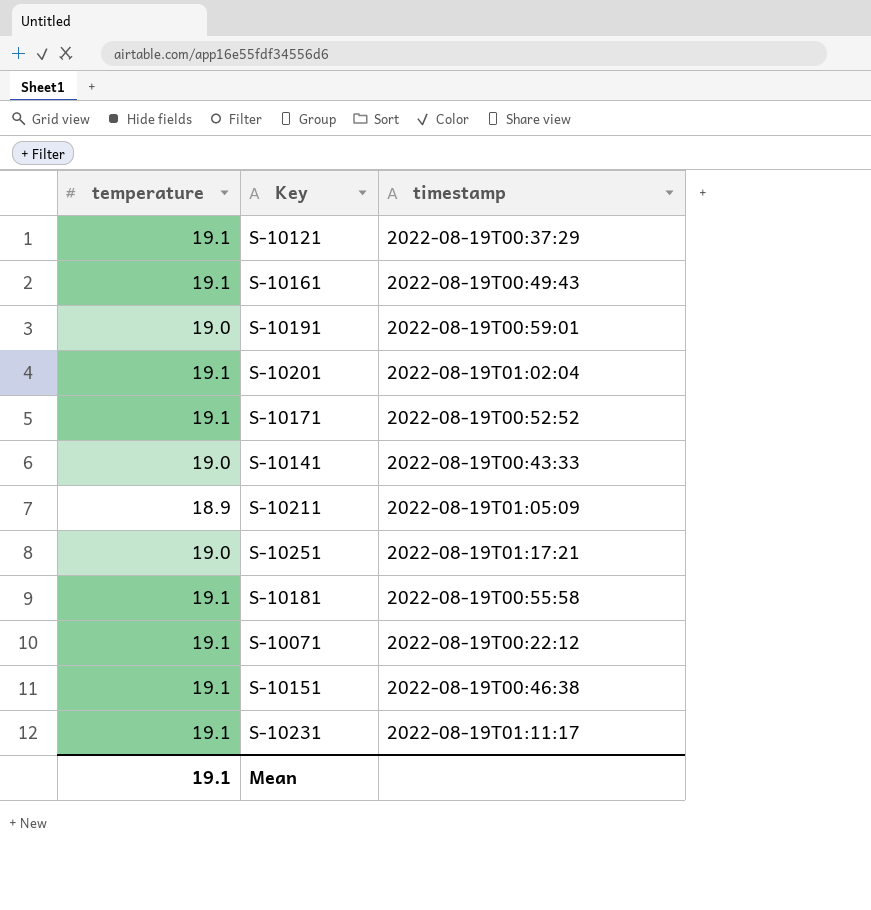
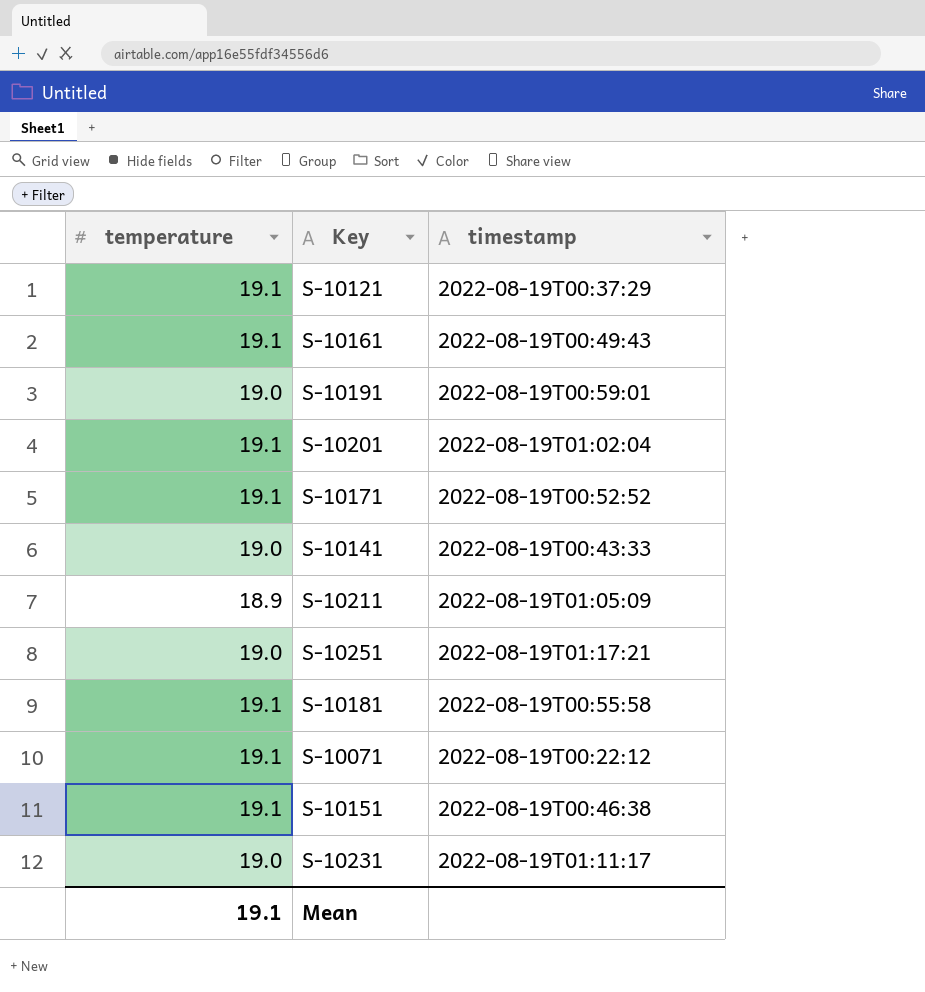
S-10231 | temperature: 19.1 -> 19.0

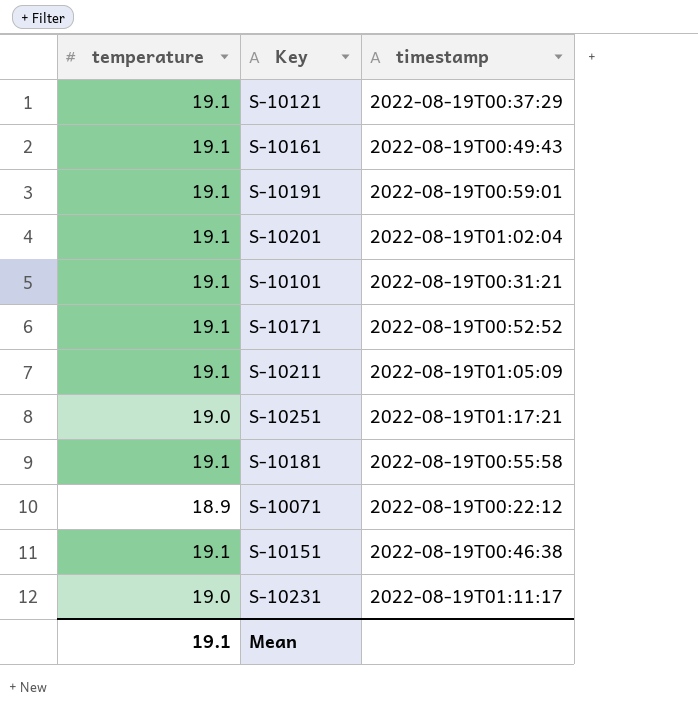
row S-10141: 19.0 | 2022-08-19T00:43:33 -> none
S-10191 | temperature: 19.0 -> 19.1
row S-10101: none -> 19.1 | 2022-08-19T00:31:21
S-10211 | temperature: 18.9 -> 19.1
S-10071 | temperature: 19.1 -> 18.9

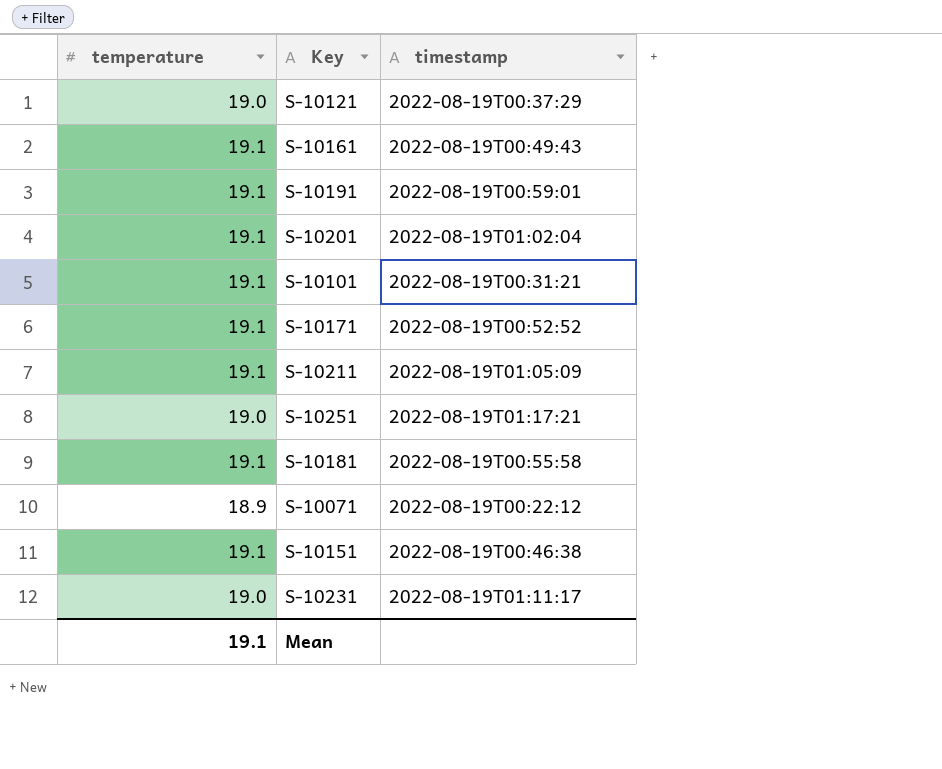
S-10121 | temperature: 19.1 -> 19.0

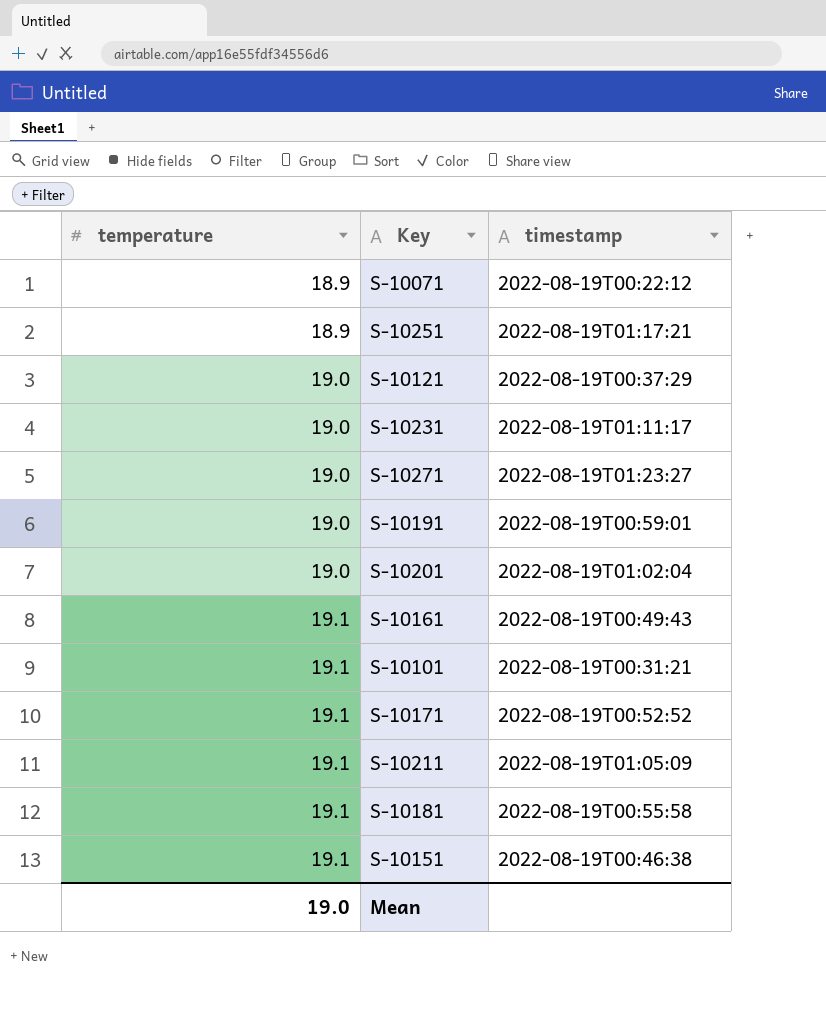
row order: none -> temperature ascending
S-10251 | temperature: 19.0 -> 18.9
row S-10271: none -> 19.0 | 2022-08-19T01:23:27
S-10191 | temperature: 19.1 -> 19.0
S-10201 | temperature: 19.1 -> 19.0
Mean | temperature: 19.1 -> 19.0

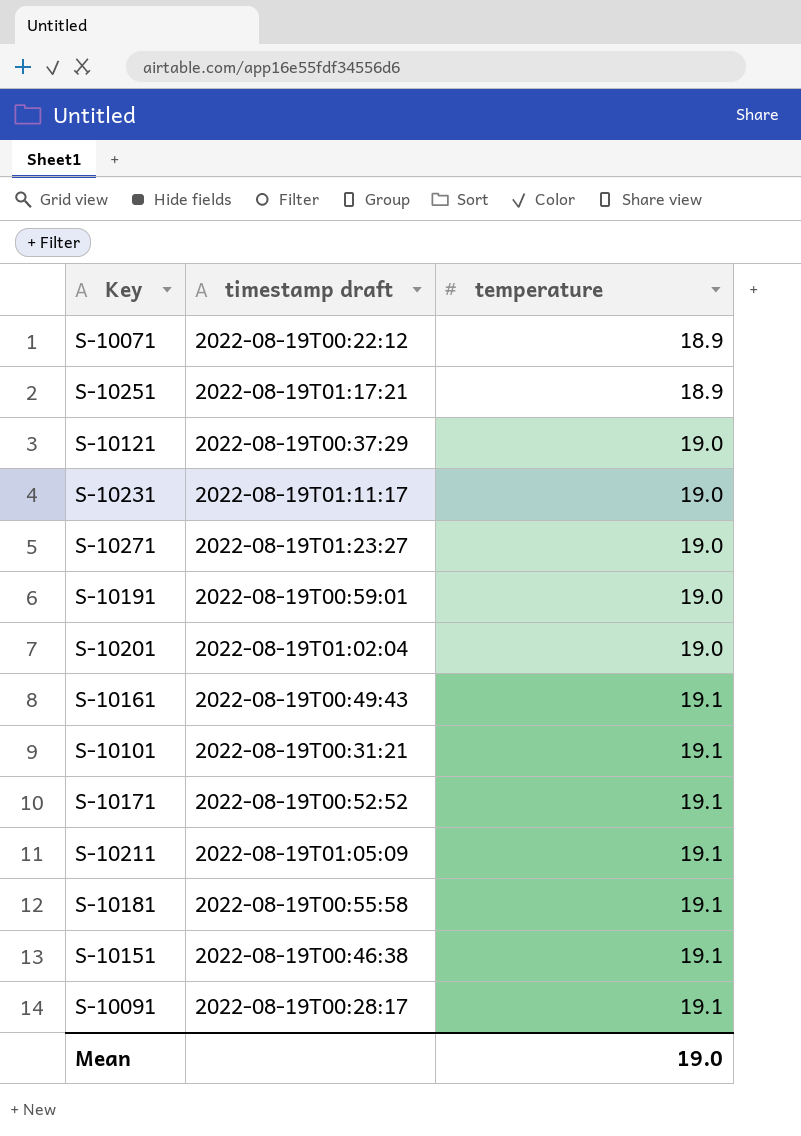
column name: timestamp -> timestamp draft
column temperature | position: 1 -> 3
row S-10091: none -> 2022-08-19T00:28:17 | 19.1

